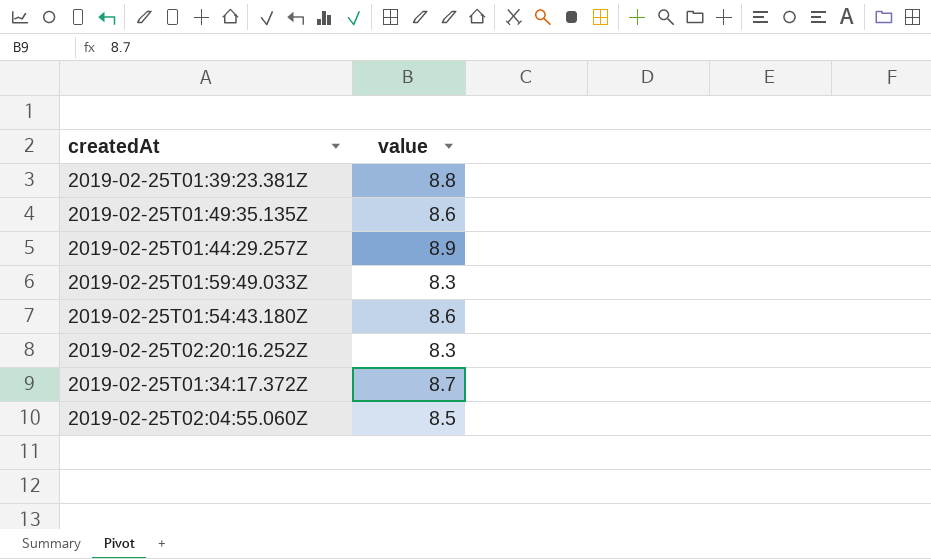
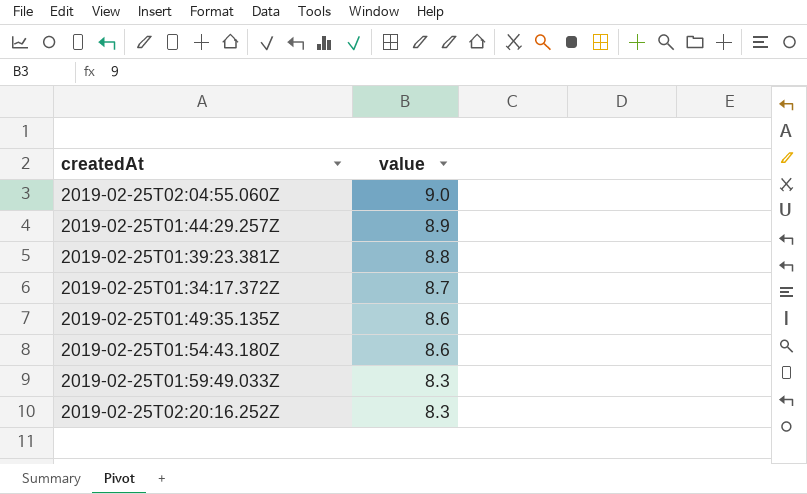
row order: none -> value descending
2019-02-25T02:04:55.060Z | value: 8.5 -> 9.0

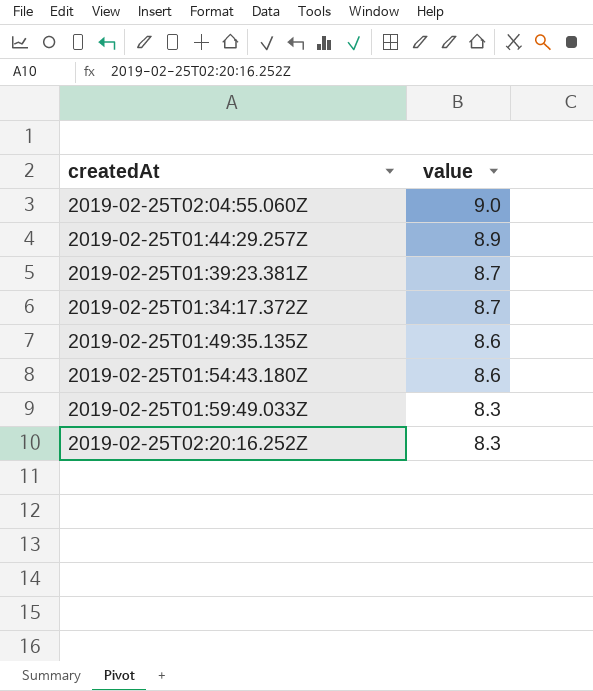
2019-02-25T01:39:23.381Z | value: 8.8 -> 8.7

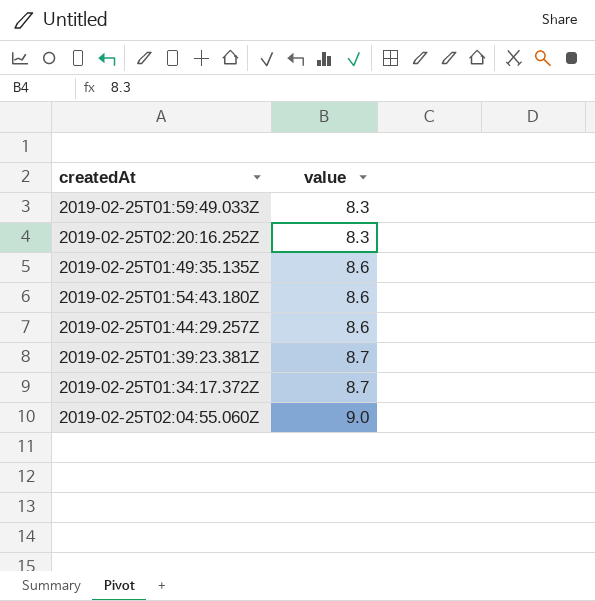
row order: value descending -> value ascending
2019-02-25T01:44:29.257Z | value: 8.9 -> 8.6

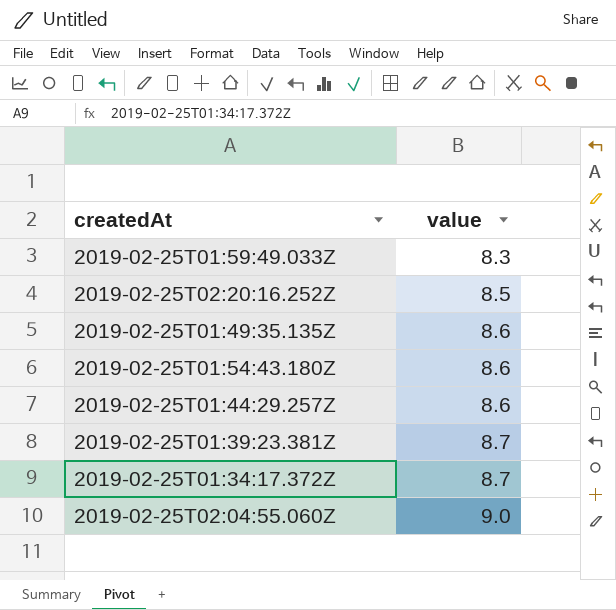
2019-02-25T02:20:16.252Z | value: 8.3 -> 8.5

